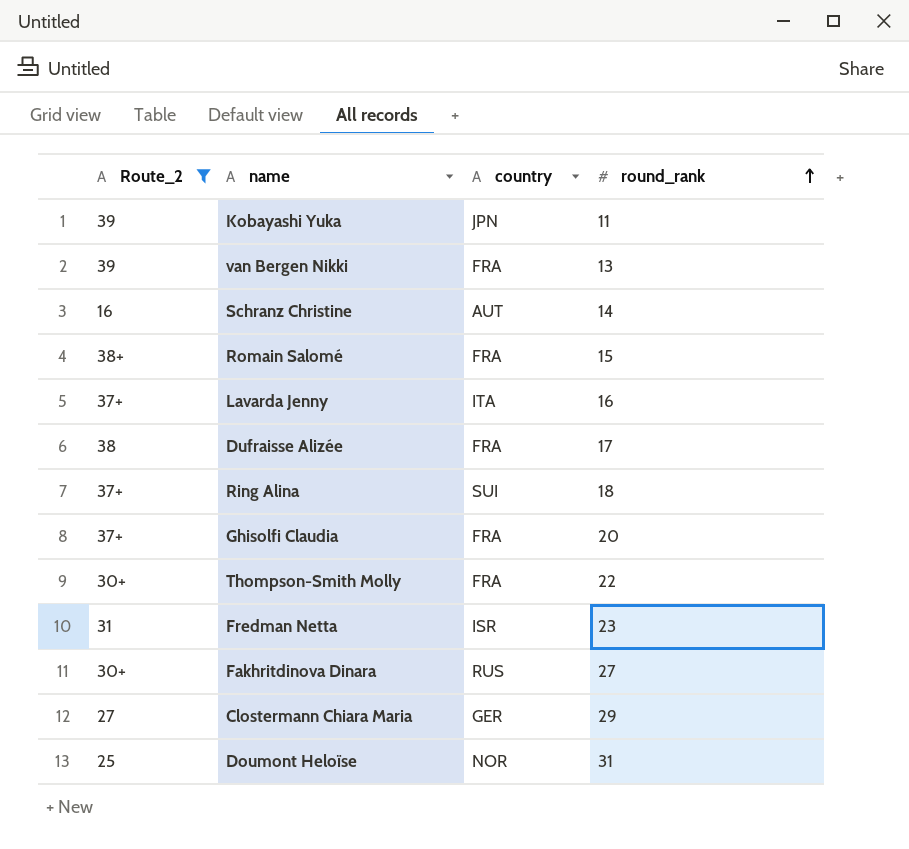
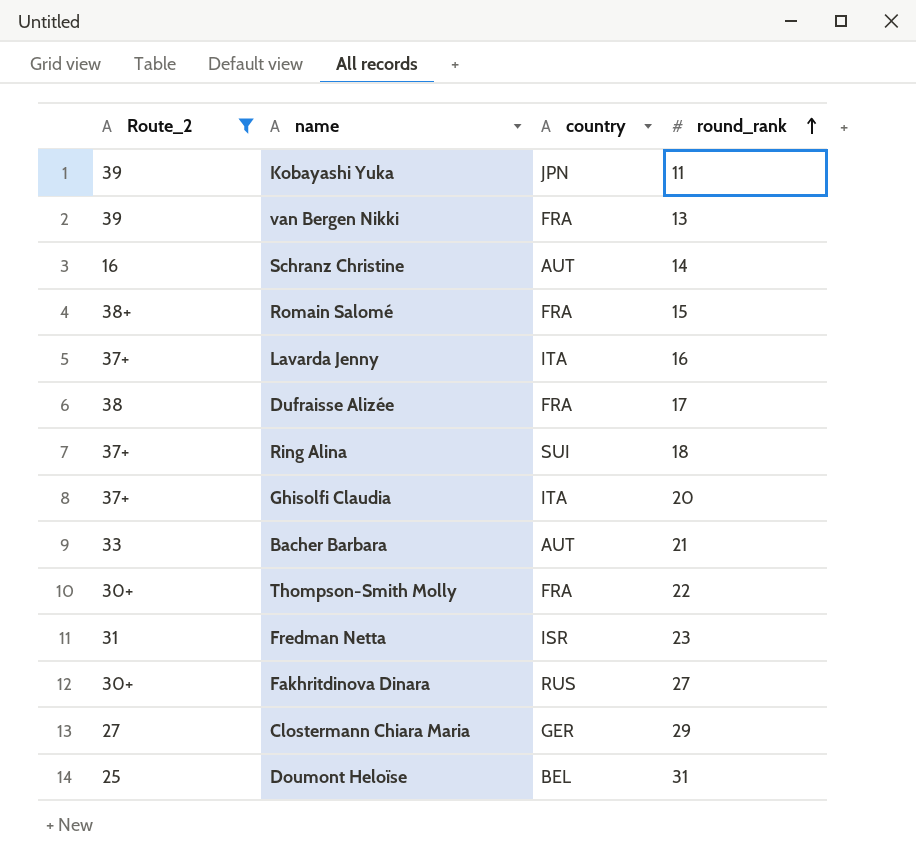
Ghisolfi Claudia | country: FRA -> ITA
row Bacher Barbara: none -> 33 | AUT | 21
Doumont Heloïse | country: NOR -> BEL

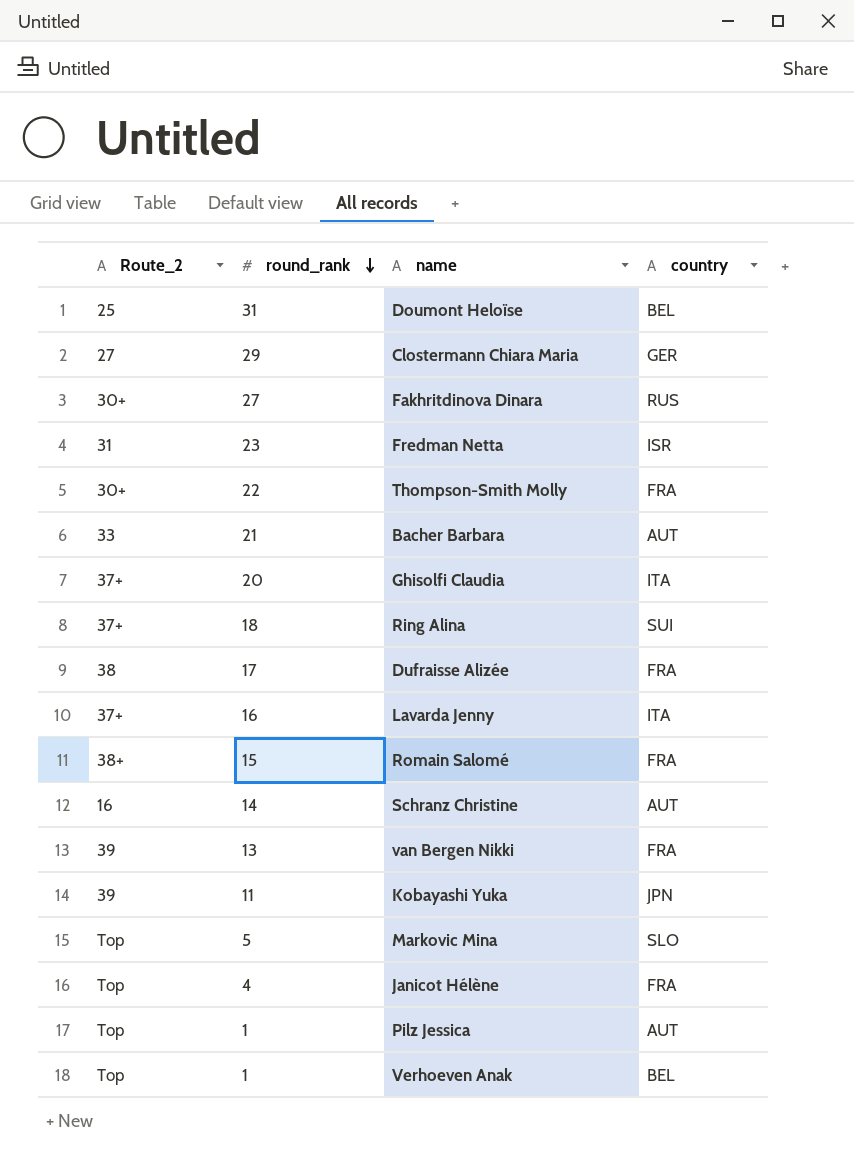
filter: Route_2 != Top -> none
row order: round_rank ascending -> round_rank descending
column round_rank | position: 4 -> 2

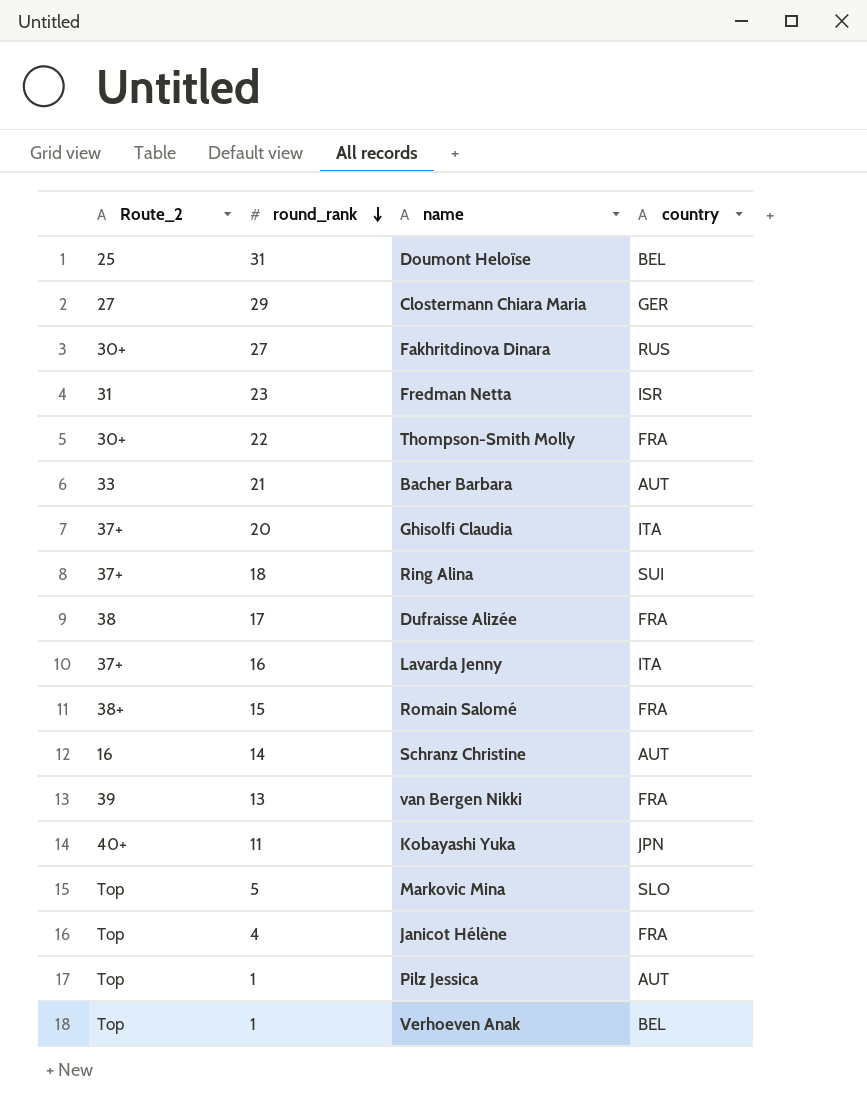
Kobayashi Yuka | Route_2: 39 -> 40+

